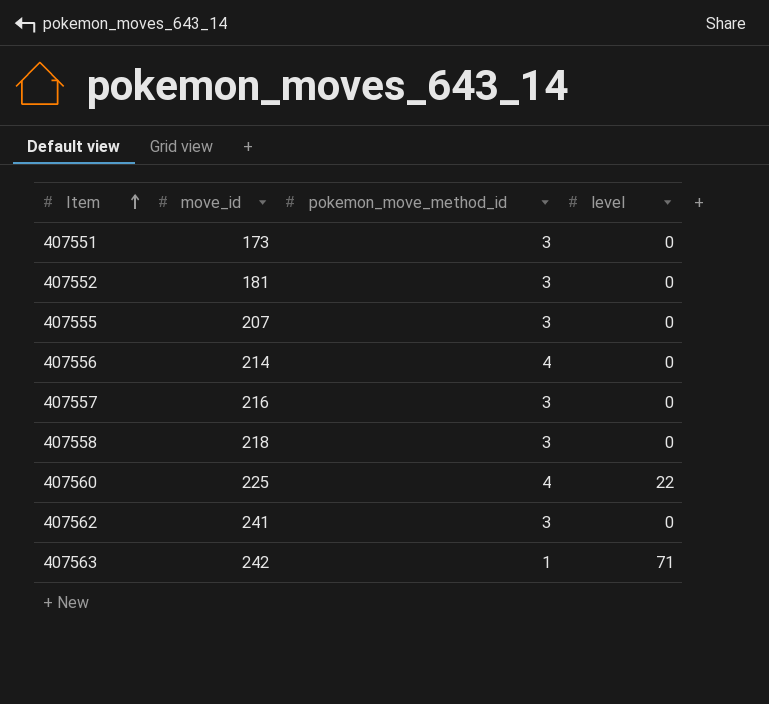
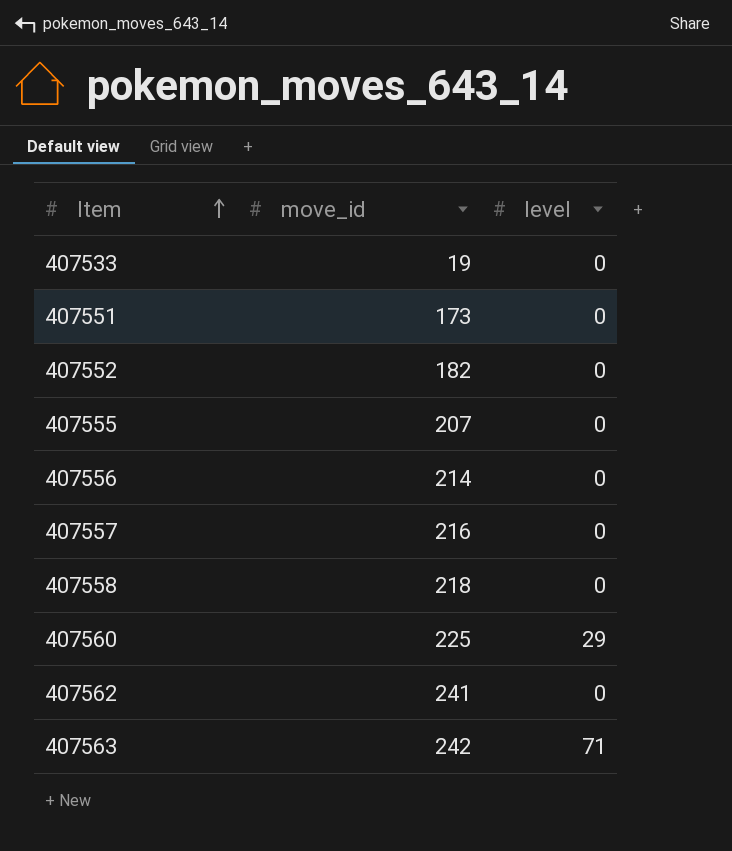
column pokemon_move_method_id | position: 3 -> none
row 407533: none -> 19 | 0
407552 | move_id: 181 -> 182
407560 | level: 22 -> 29

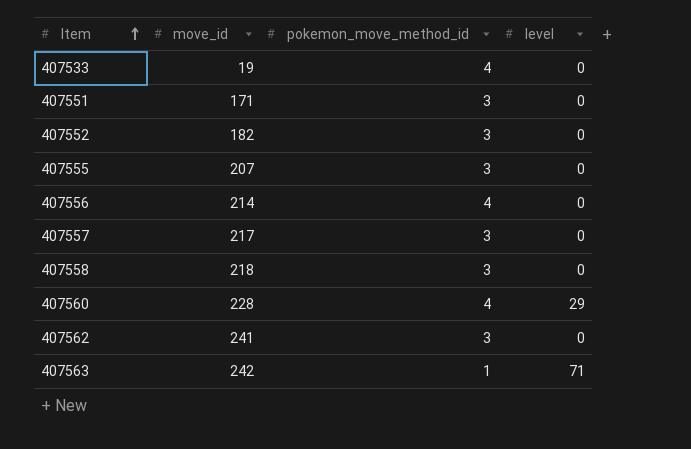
column pokemon_move_method_id | position: none -> 3
407551 | move_id: 173 -> 171
407557 | move_id: 216 -> 217
407560 | move_id: 225 -> 228

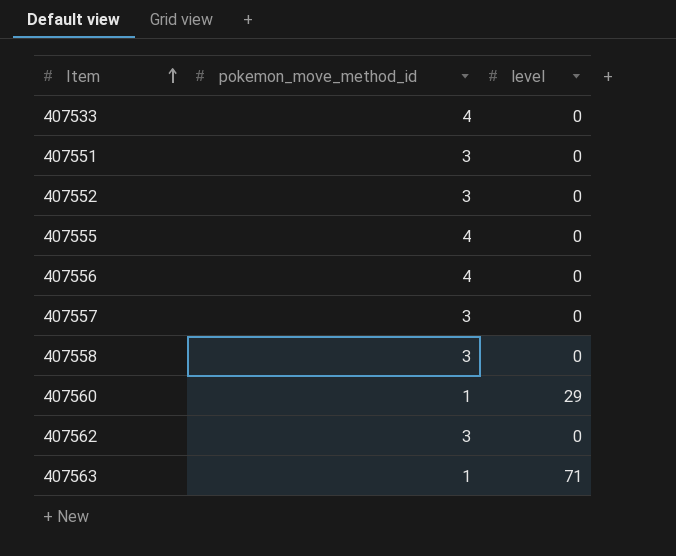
column move_id | position: 2 -> none
407555 | pokemon_move_method_id: 3 -> 4
407560 | pokemon_move_method_id: 4 -> 1

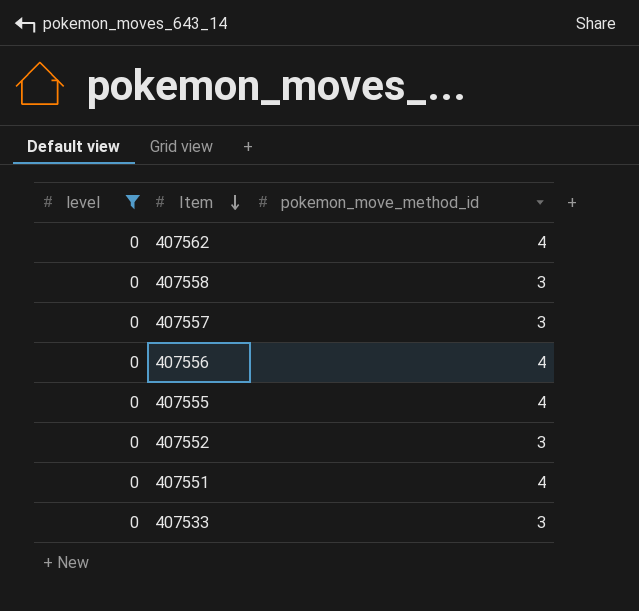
filter: none -> level = 0
row order: Item ascending -> Item descending
column level | position: 3 -> 1
407562 | pokemon_move_method_id: 3 -> 4
407551 | pokemon_move_method_id: 3 -> 4
407533 | pokemon_move_method_id: 4 -> 3

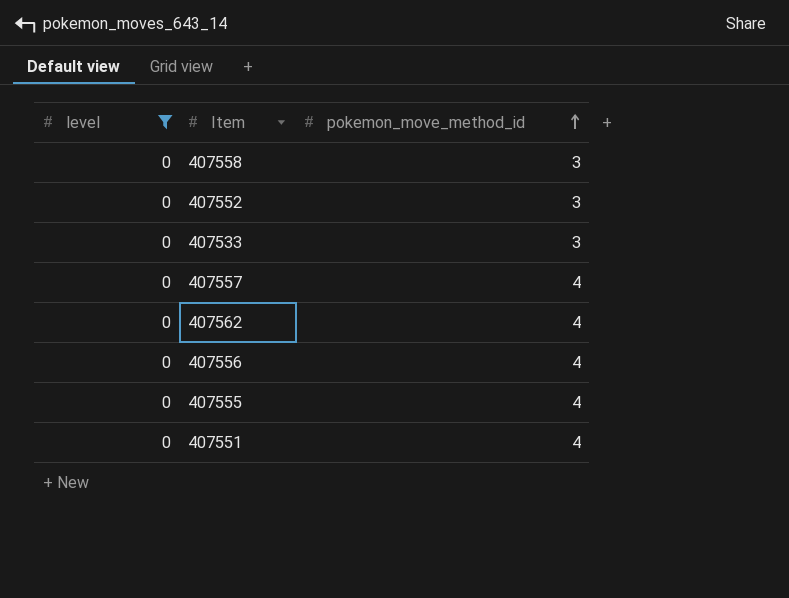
row order: Item descending -> pokemon_move_method_id ascending
407557 | pokemon_move_method_id: 3 -> 4

